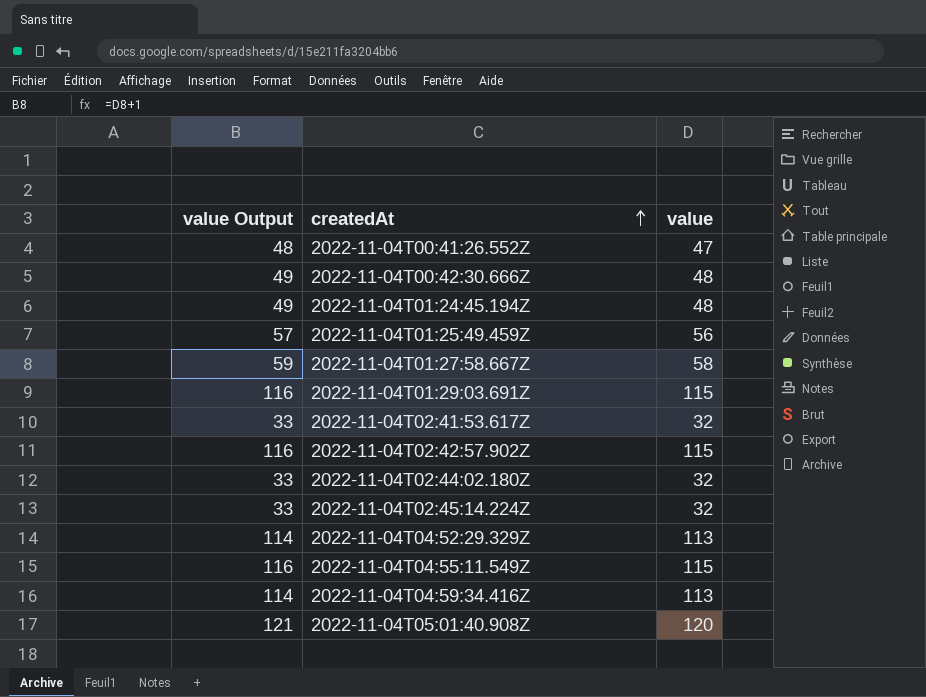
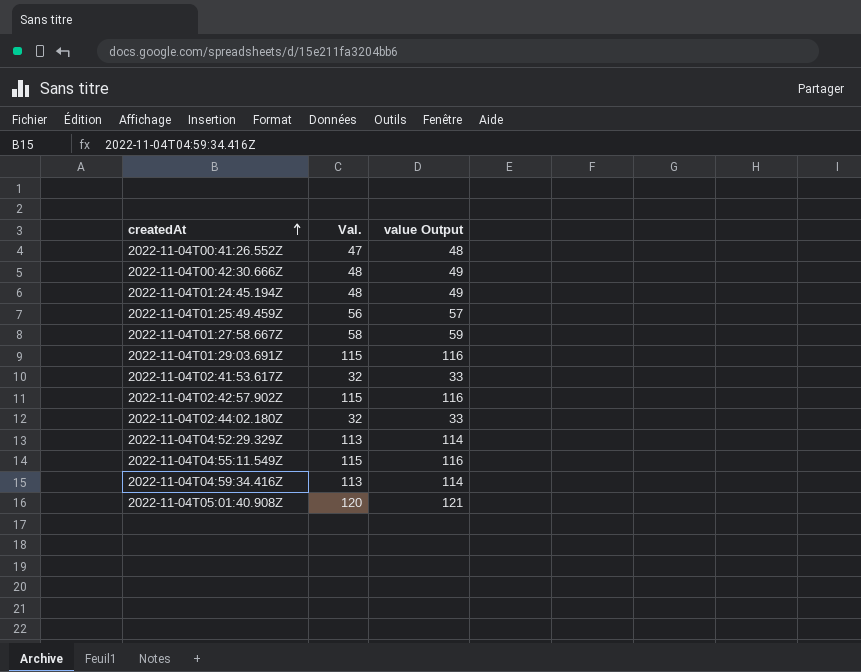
column name: value -> Val.
column value Output | position: 1 -> 3
row 2022-11-04T02:45:14.224Z: 33 | 32 -> none

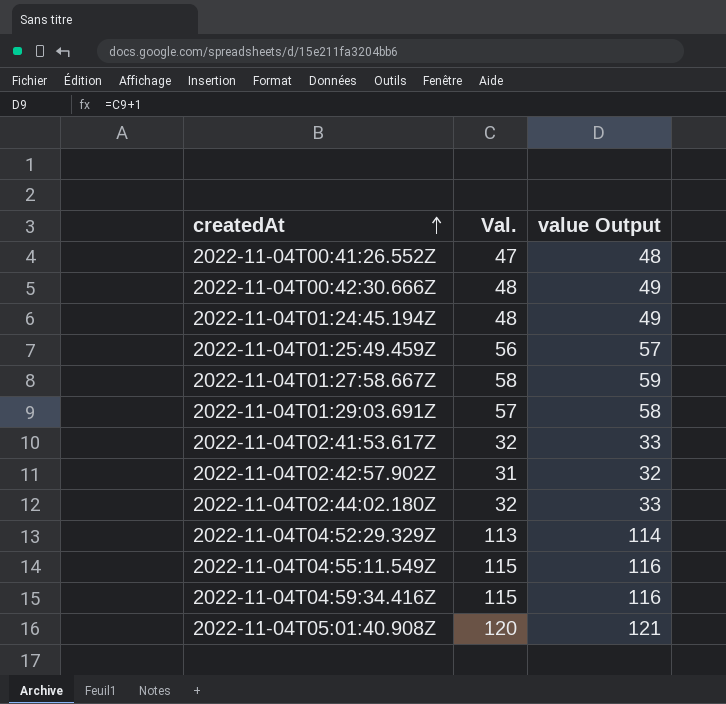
2022-11-04T01:29:03.691Z | Val.: 115 -> 57
2022-11-04T01:29:03.691Z | value Output: 116 -> 58
2022-11-04T02:42:57.902Z | Val.: 115 -> 31
2022-11-04T02:42:57.902Z | value Output: 116 -> 32
2022-11-04T04:59:34.416Z | Val.: 113 -> 115
2022-11-04T04:59:34.416Z | value Output: 114 -> 116

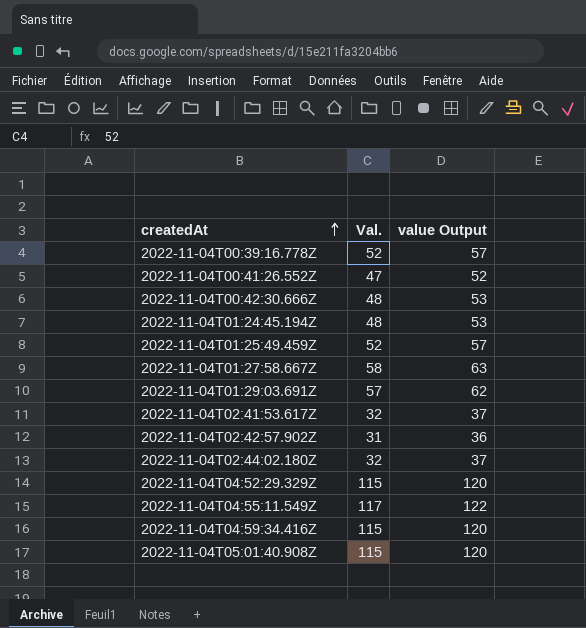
column value Output | formula: [Val.] + 1 -> [Val.] + 5
row 2022-11-04T00:39:16.778Z: none -> 52 | 57
2022-11-04T01:25:49.459Z | Val.: 56 -> 52
2022-11-04T04:52:29.329Z | Val.: 113 -> 115
2022-11-04T04:55:11.549Z | Val.: 115 -> 117
2022-11-04T05:01:40.908Z | Val.: 120 -> 115

